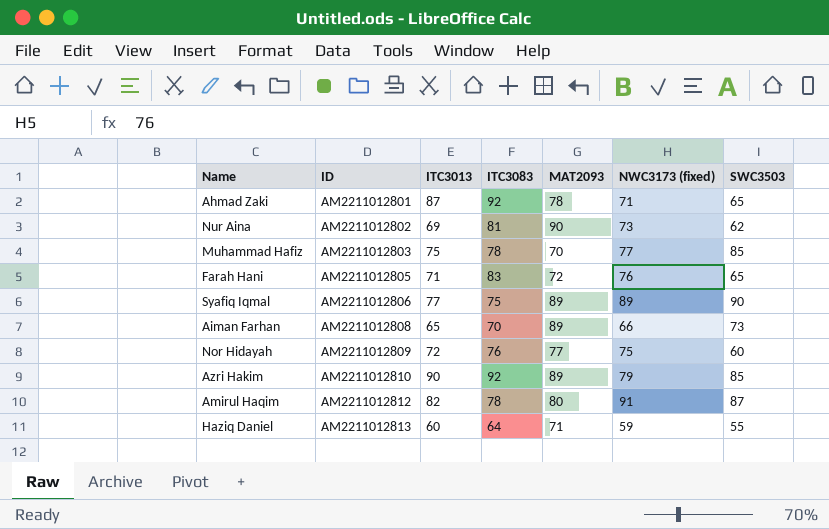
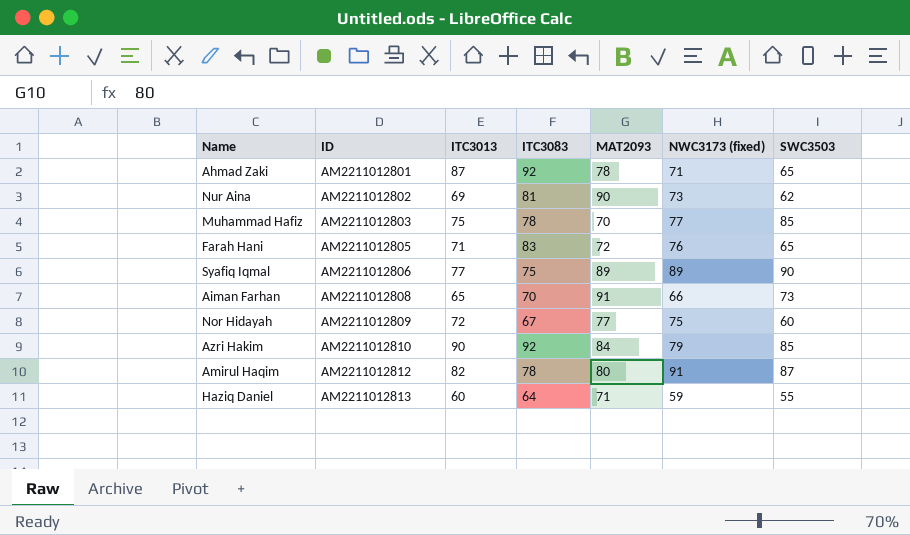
Aiman Farhan | MAT2093: 89 -> 91
Nor Hidayah | ITC3083: 76 -> 67
Azri Hakim | MAT2093: 89 -> 84

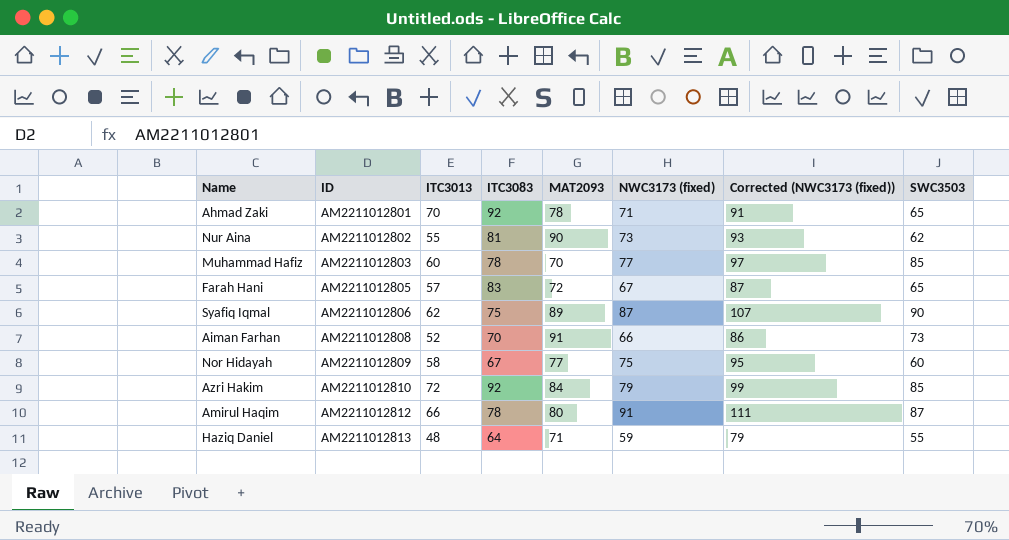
column Corrected (NWC3173 (fixed)) | formula: none -> [NWC3173 (fixed)] + 20
Ahmad Zaki | ITC3013: 87 -> 70
Nur Aina | ITC3013: 69 -> 55
Muhammad Hafiz | ITC3013: 75 -> 60
Farah Hani | ITC3013: 71 -> 57
Farah Hani | NWC3173 (fixed): 76 -> 67
Syafiq Iqmal | ITC3013: 77 -> 62
Syafiq Iqmal | NWC3173 (fixed): 89 -> 87
Aiman Farhan | ITC3013: 65 -> 52
Nor Hidayah | ITC3013: 72 -> 58
Azri Hakim | ITC3013: 90 -> 72
Amirul Haqim | ITC3013: 82 -> 66
Haziq Daniel | ITC3013: 60 -> 48

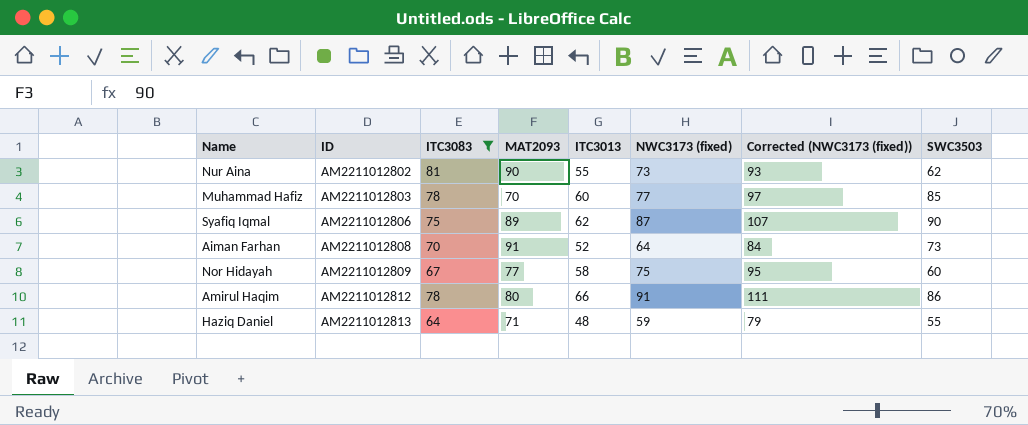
filter: none -> ITC3083 <= 81
column ITC3013 | position: 3 -> 5
Aiman Farhan | NWC3173 (fixed): 66 -> 64
Aiman Farhan | Corrected (NWC3173 (fixed)): 86 -> 84
Amirul Haqim | SWC3503: 87 -> 86

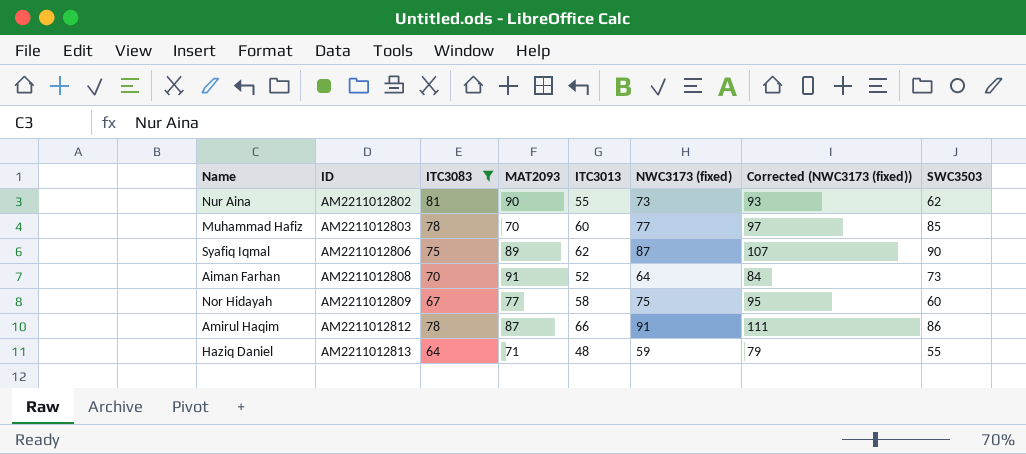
Amirul Haqim | MAT2093: 80 -> 87

